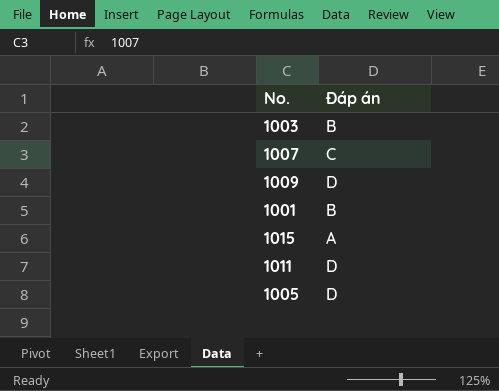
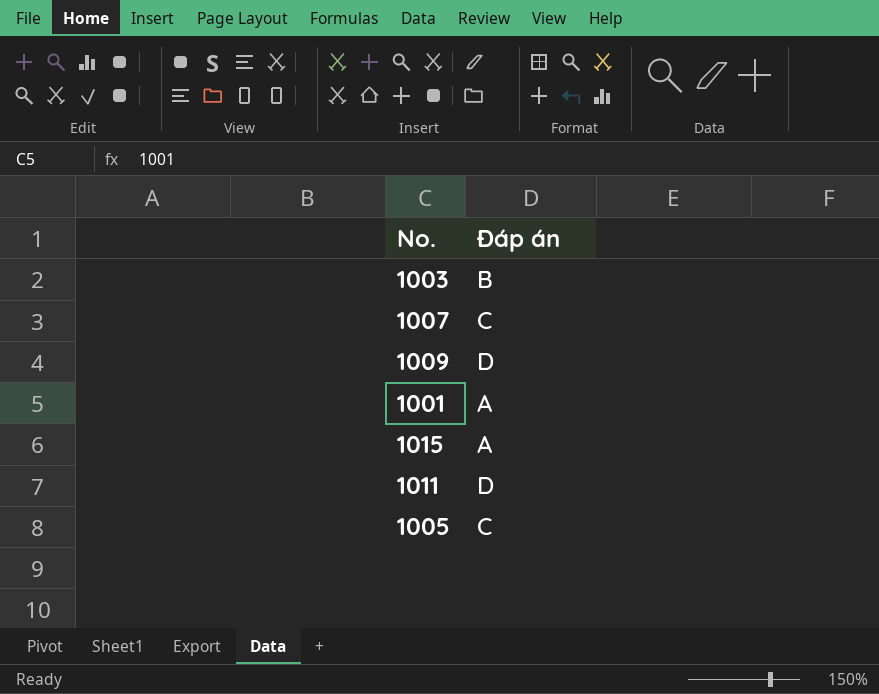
1001 | Đáp án: B -> A
1005 | Đáp án: D -> C

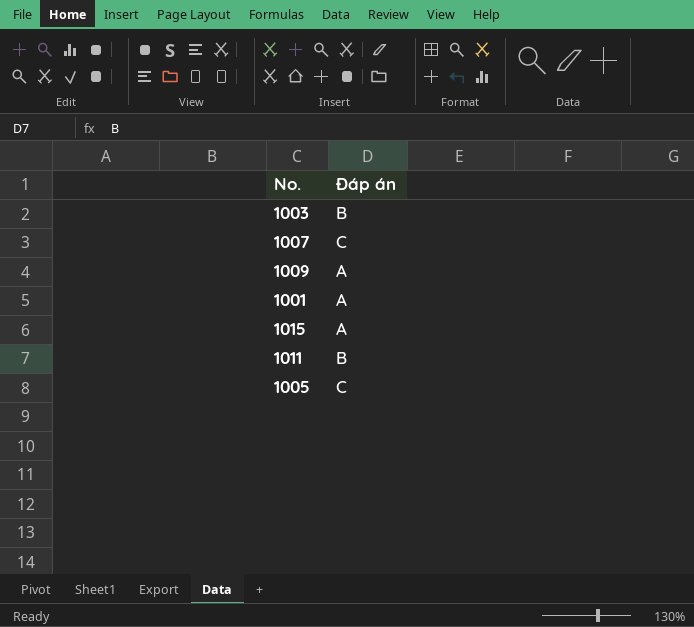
1009 | Đáp án: D -> A
1011 | Đáp án: D -> B

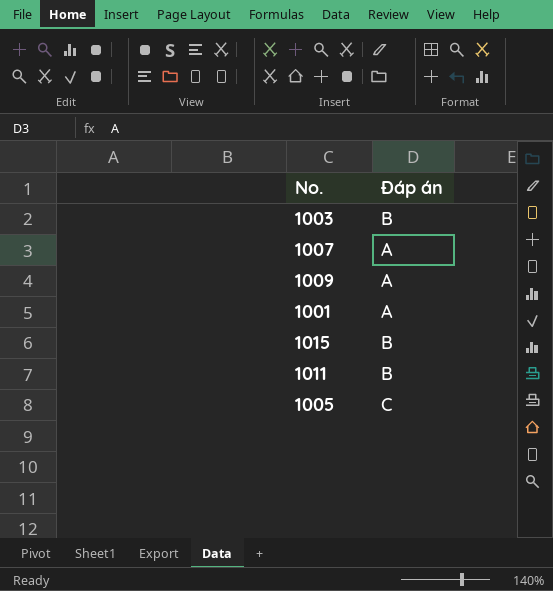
1007 | Đáp án: C -> A
1015 | Đáp án: A -> B

